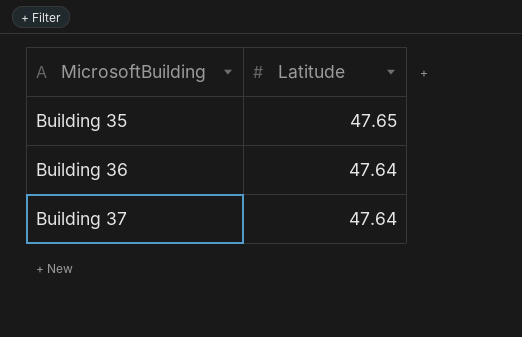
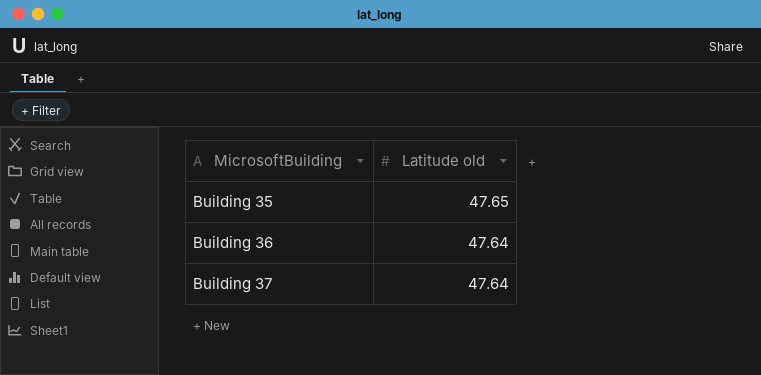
column name: Latitude -> Latitude old

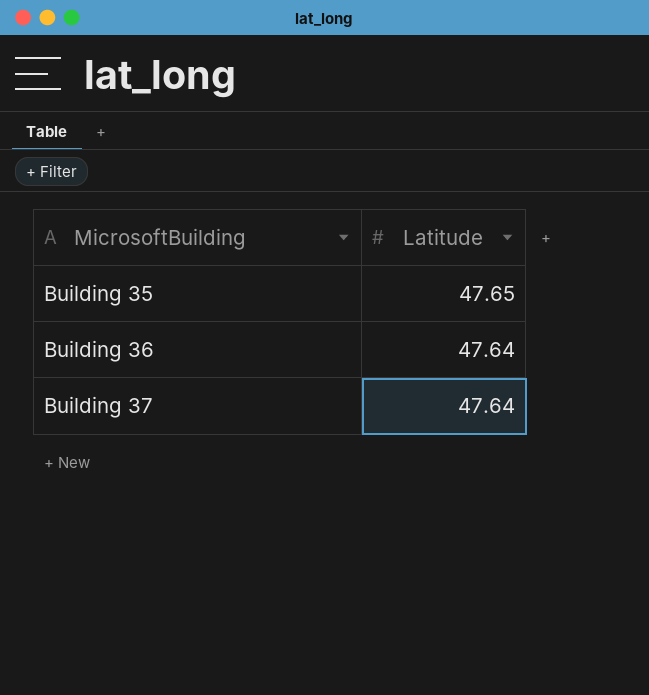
column name: Latitude old -> Latitude

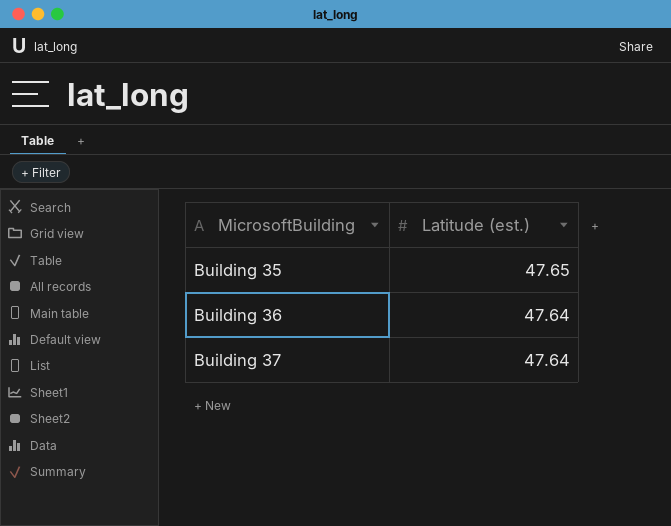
column name: Latitude -> Latitude (est.)

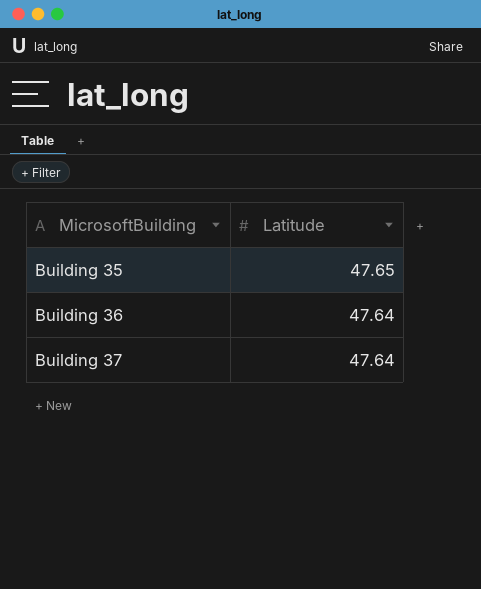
column name: Latitude (est.) -> Latitude

